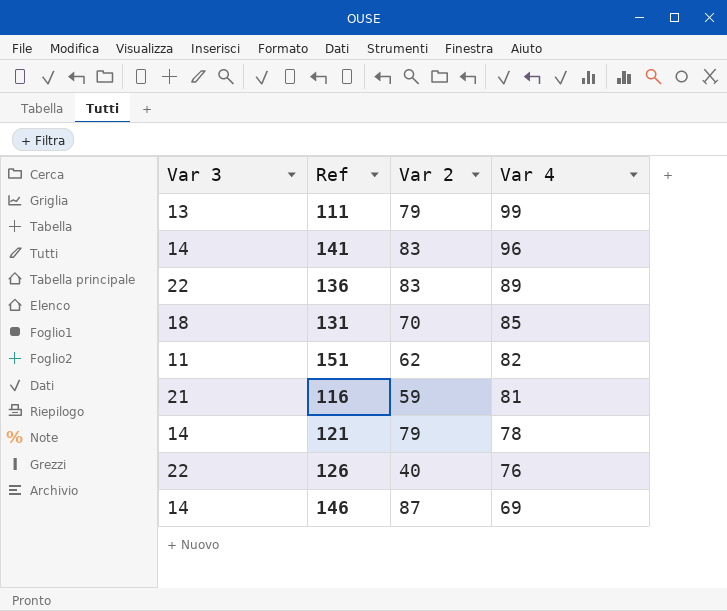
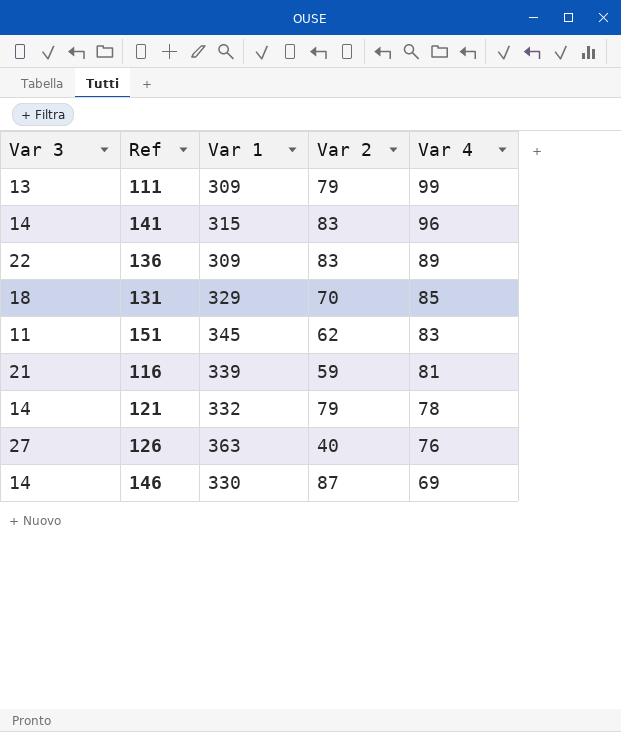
column Var 1 | position: none -> 3
151 | Var 4: 82 -> 83
126 | Var 3: 22 -> 27

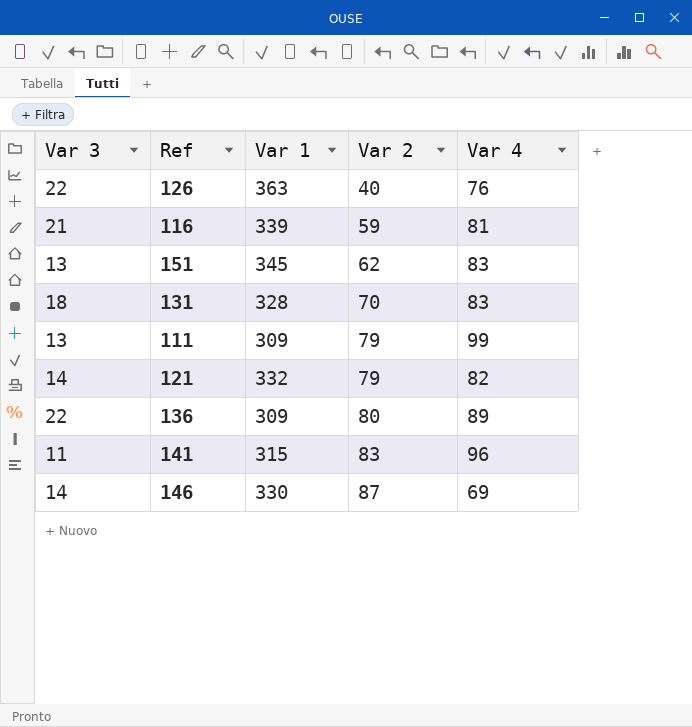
row order: Var 4 descending -> Var 2 ascending
126 | Var 3: 27 -> 22
151 | Var 3: 11 -> 13
131 | Var 1: 329 -> 328
131 | Var 4: 85 -> 83
121 | Var 4: 78 -> 82
136 | Var 2: 83 -> 80
141 | Var 3: 14 -> 11

